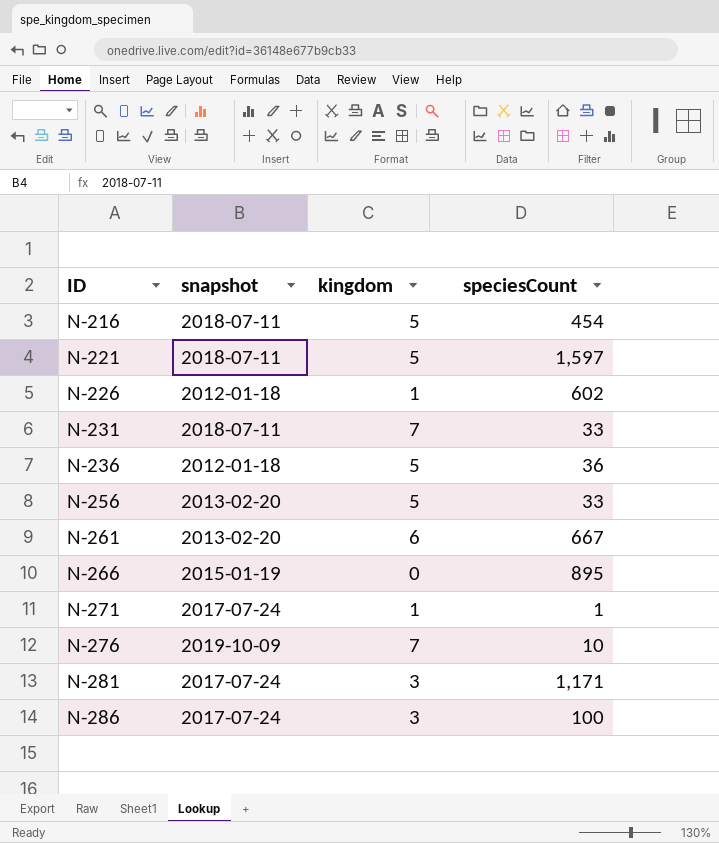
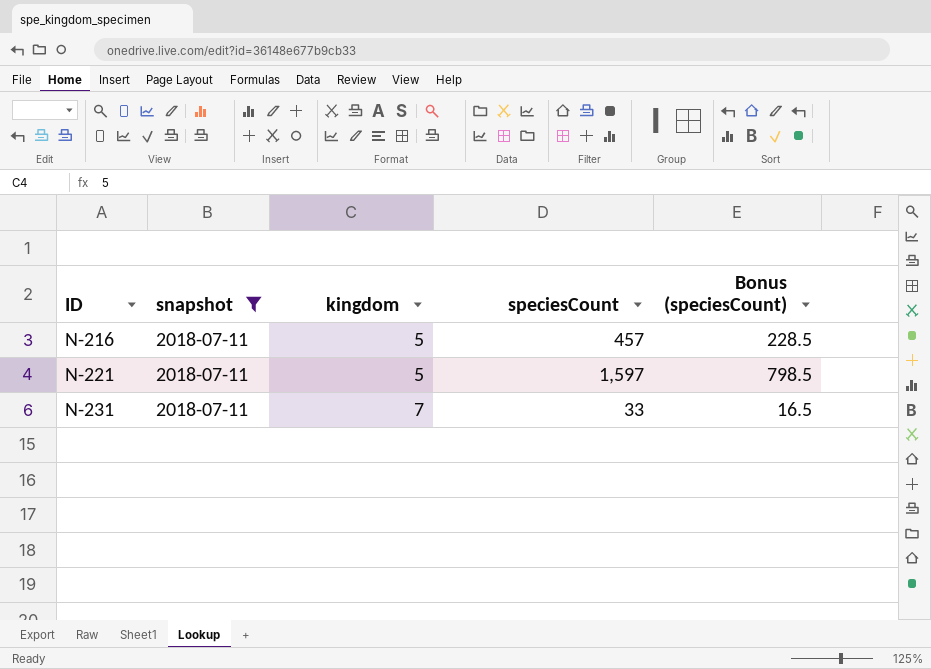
filter: none -> snapshot = 2018-07-11
column Bonus (speciesCount) | formula: none -> [speciesCount] * 0.5
N-216 | speciesCount: 454 -> 457

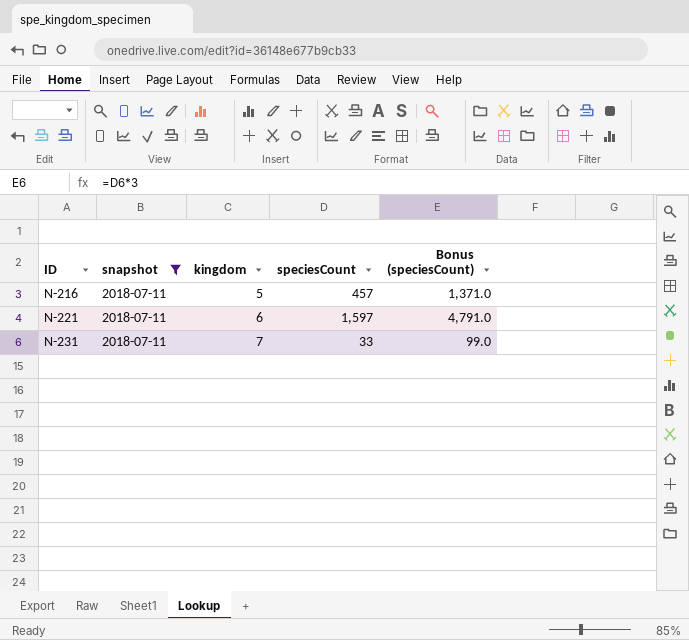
column Bonus (speciesCount) | formula: [speciesCount] * 0.5 -> [speciesCount] * 3
N-221 | kingdom: 5 -> 6

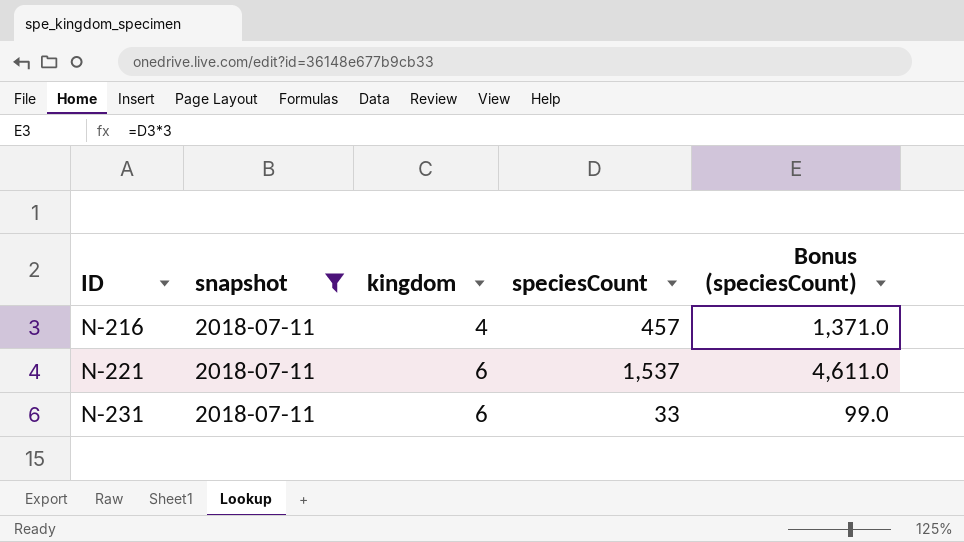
N-216 | kingdom: 5 -> 4
N-221 | speciesCount: 1,597 -> 1,537
N-221 | Bonus (speciesCount): 4,791.0 -> 4,611.0
N-231 | kingdom: 7 -> 6

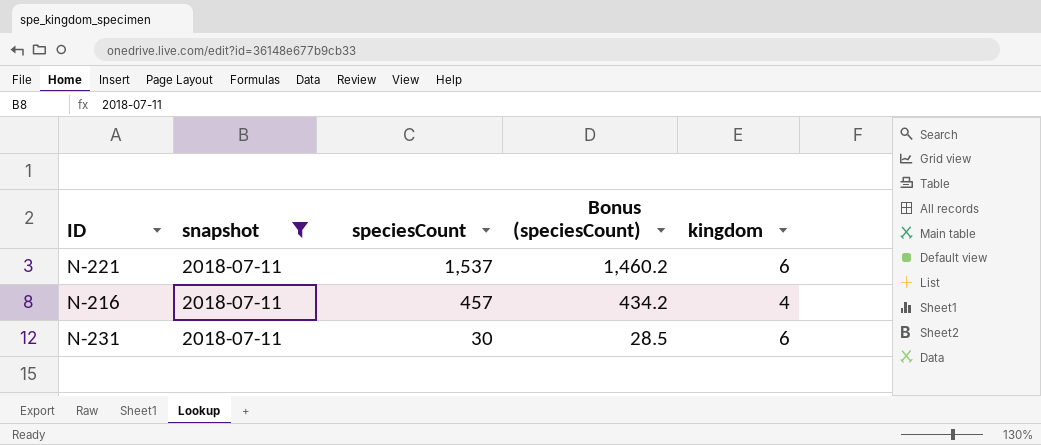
row order: ID ascending -> speciesCount descending
column Bonus (speciesCount) | formula: [speciesCount] * 3 -> [speciesCount] * 0.95
column kingdom | position: 3 -> 5
N-231 | speciesCount: 33 -> 30

